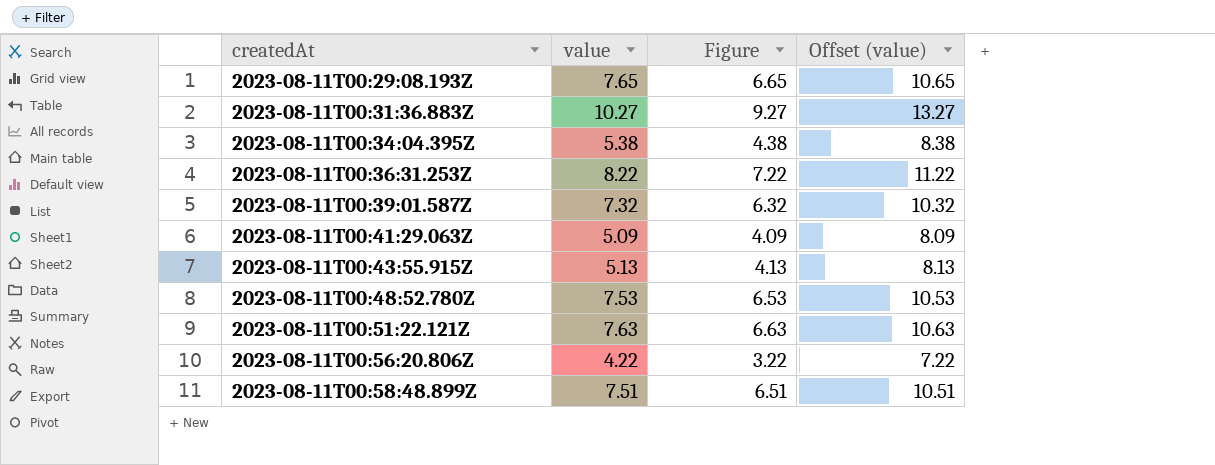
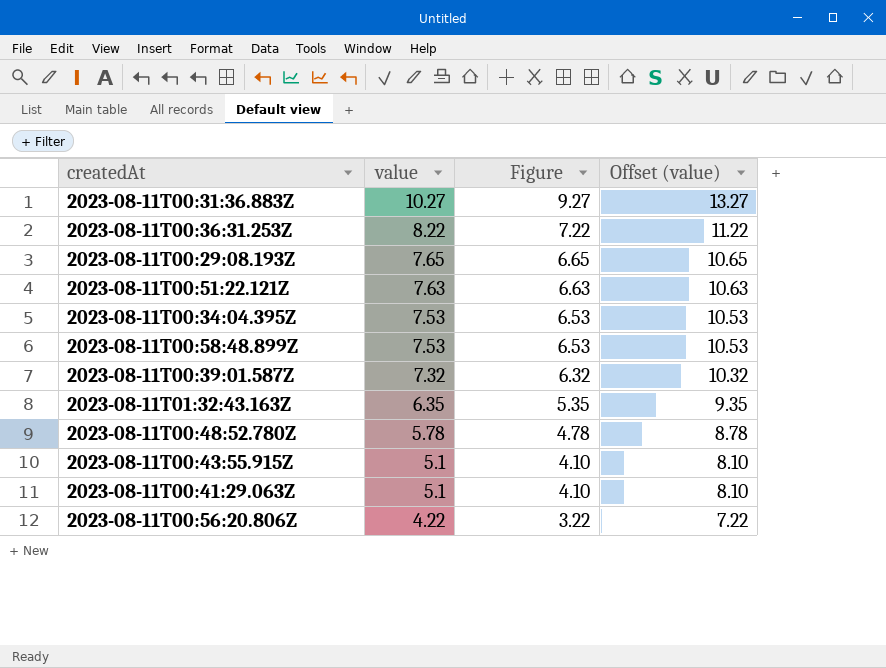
row order: createdAt ascending -> value descending
2023-08-11T00:34:04.395Z | value: 5.38 -> 7.53
2023-08-11T00:34:04.395Z | Figure: 4.38 -> 6.53
2023-08-11T00:34:04.395Z | Offset (value): 8.38 -> 10.53
2023-08-11T00:58:48.899Z | value: 7.51 -> 7.53
2023-08-11T00:58:48.899Z | Figure: 6.51 -> 6.53
2023-08-11T00:58:48.899Z | Offset (value): 10.51 -> 10.53
row 2023-08-11T01:32:43.163Z: none -> 6.35 | 5.35 | 9.35
2023-08-11T00:48:52.780Z | value: 7.53 -> 5.78
2023-08-11T00:48:52.780Z | Figure: 6.53 -> 4.78
2023-08-11T00:48:52.780Z | Offset (value): 10.53 -> 8.78
2023-08-11T00:43:55.915Z | value: 5.13 -> 5.1
2023-08-11T00:43:55.915Z | Figure: 4.13 -> 4.10
2023-08-11T00:43:55.915Z | Offset (value): 8.13 -> 8.10
2023-08-11T00:41:29.063Z | value: 5.09 -> 5.1
2023-08-11T00:41:29.063Z | Figure: 4.09 -> 4.10
2023-08-11T00:41:29.063Z | Offset (value): 8.09 -> 8.10

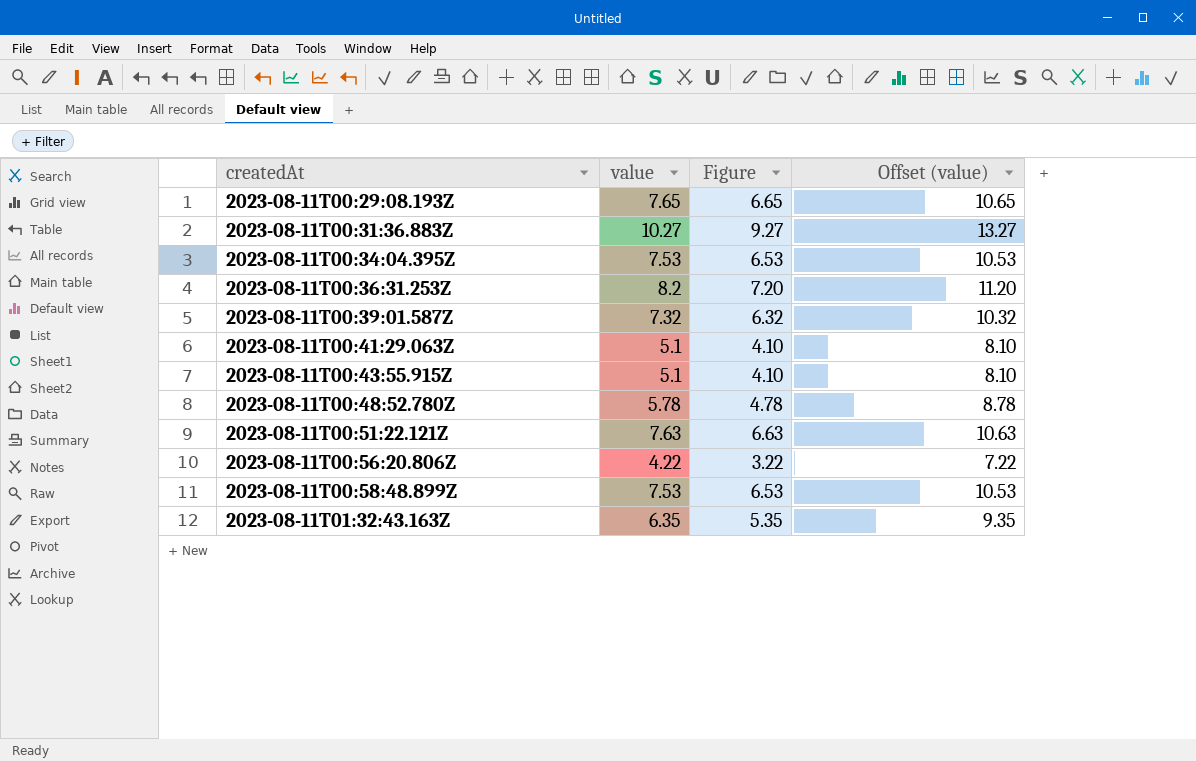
row order: value descending -> createdAt ascending
2023-08-11T00:36:31.253Z | value: 8.22 -> 8.2
2023-08-11T00:36:31.253Z | Figure: 7.22 -> 7.20
2023-08-11T00:36:31.253Z | Offset (value): 11.22 -> 11.20

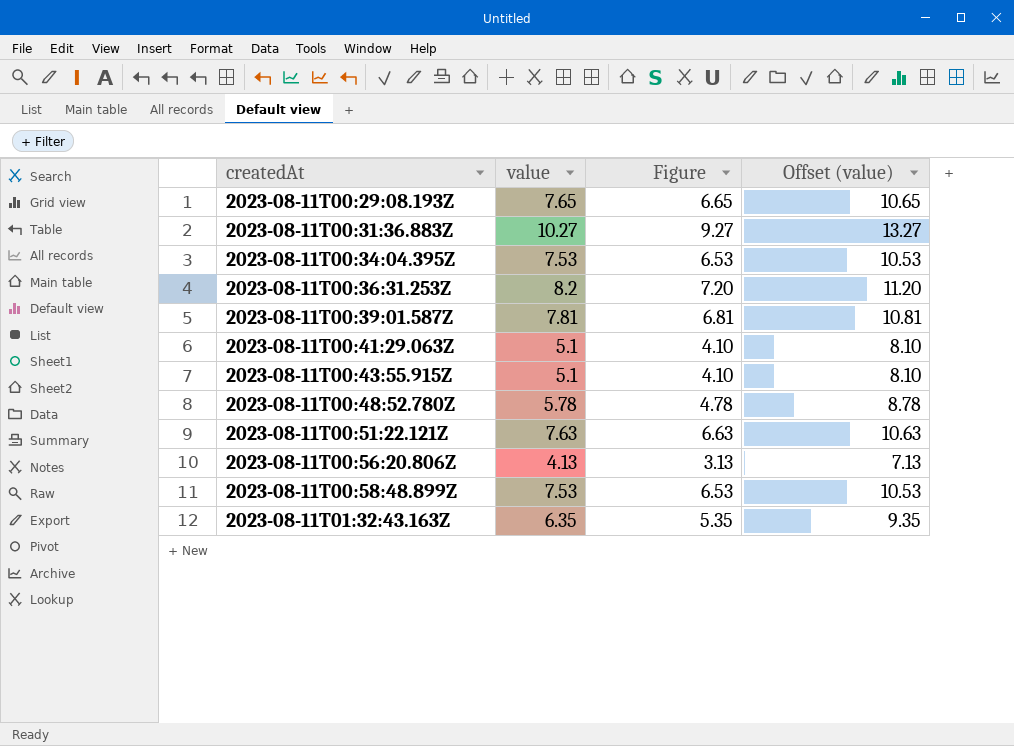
2023-08-11T00:39:01.587Z | value: 7.32 -> 7.81
2023-08-11T00:39:01.587Z | Figure: 6.32 -> 6.81
2023-08-11T00:39:01.587Z | Offset (value): 10.32 -> 10.81
2023-08-11T00:56:20.806Z | value: 4.22 -> 4.13
2023-08-11T00:56:20.806Z | Figure: 3.22 -> 3.13
2023-08-11T00:56:20.806Z | Offset (value): 7.22 -> 7.13

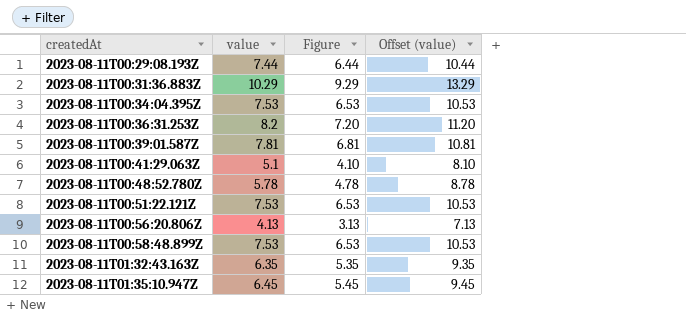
row 2023-08-11T00:43:55.915Z: 5.1 | 4.10 | 8.10 -> none
2023-08-11T00:29:08.193Z | value: 7.65 -> 7.44
2023-08-11T00:29:08.193Z | Figure: 6.65 -> 6.44
2023-08-11T00:29:08.193Z | Offset (value): 10.65 -> 10.44
2023-08-11T00:31:36.883Z | value: 10.27 -> 10.29
2023-08-11T00:31:36.883Z | Figure: 9.27 -> 9.29
2023-08-11T00:31:36.883Z | Offset (value): 13.27 -> 13.29
2023-08-11T00:51:22.121Z | value: 7.63 -> 7.53
2023-08-11T00:51:22.121Z | Figure: 6.63 -> 6.53
2023-08-11T00:51:22.121Z | Offset (value): 10.63 -> 10.53
row 2023-08-11T01:35:10.947Z: none -> 6.45 | 5.45 | 9.45

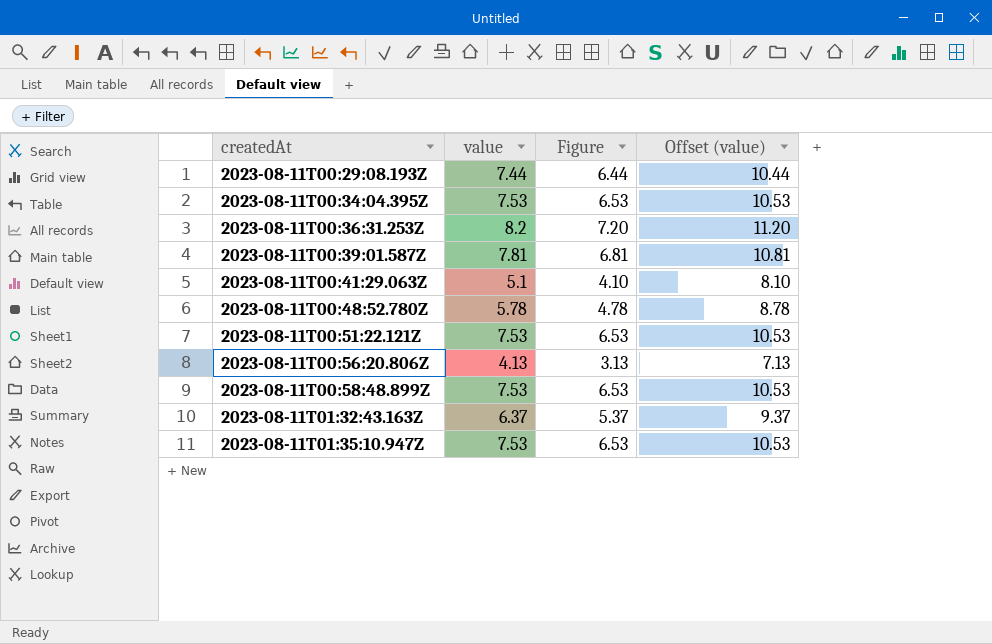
row 2023-08-11T00:31:36.883Z: 10.29 | 9.29 | 13.29 -> none
2023-08-11T01:32:43.163Z | value: 6.35 -> 6.37
2023-08-11T01:32:43.163Z | Figure: 5.35 -> 5.37
2023-08-11T01:32:43.163Z | Offset (value): 9.35 -> 9.37
2023-08-11T01:35:10.947Z | value: 6.45 -> 7.53
2023-08-11T01:35:10.947Z | Figure: 5.45 -> 6.53
2023-08-11T01:35:10.947Z | Offset (value): 9.45 -> 10.53

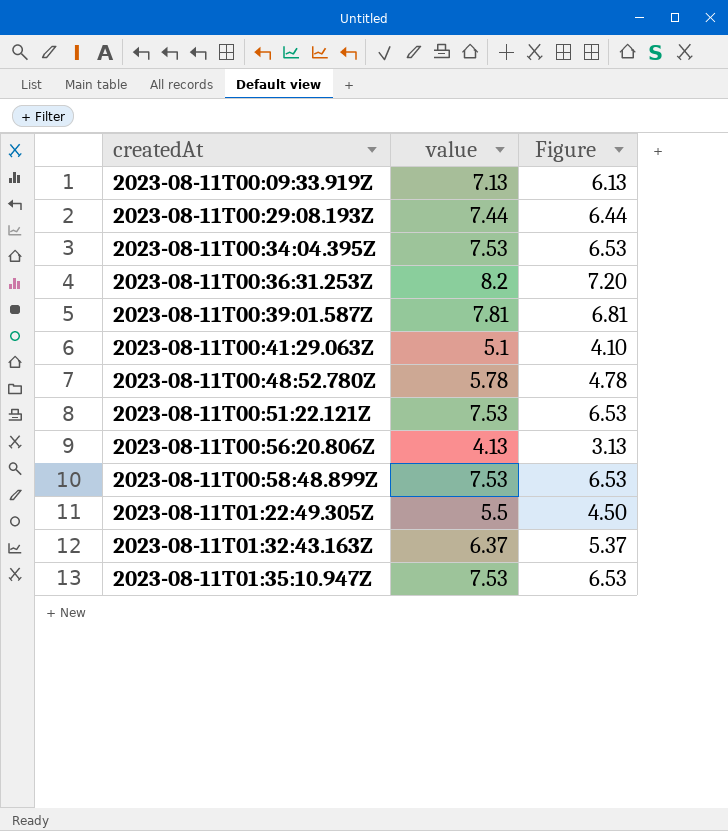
column Offset (value) | formula: [value] + 3 -> none
row 2023-08-11T00:09:33.919Z: none -> 7.13 | 6.13
row 2023-08-11T01:22:49.305Z: none -> 5.5 | 4.50

